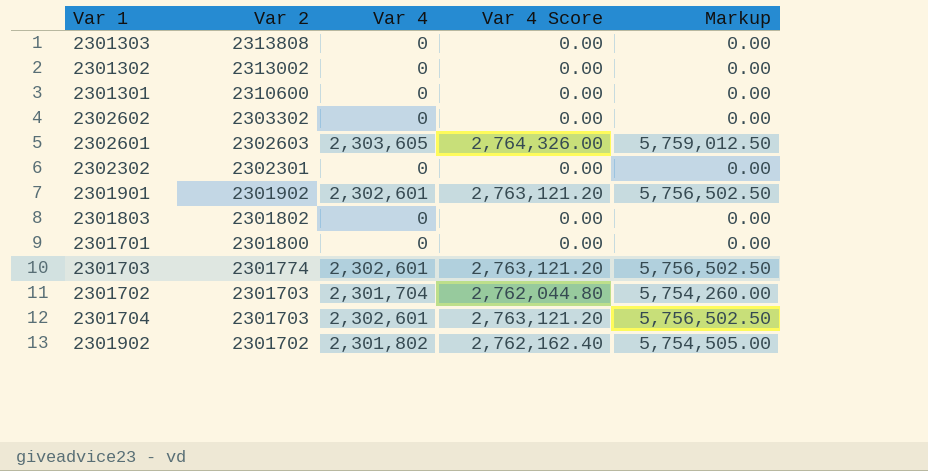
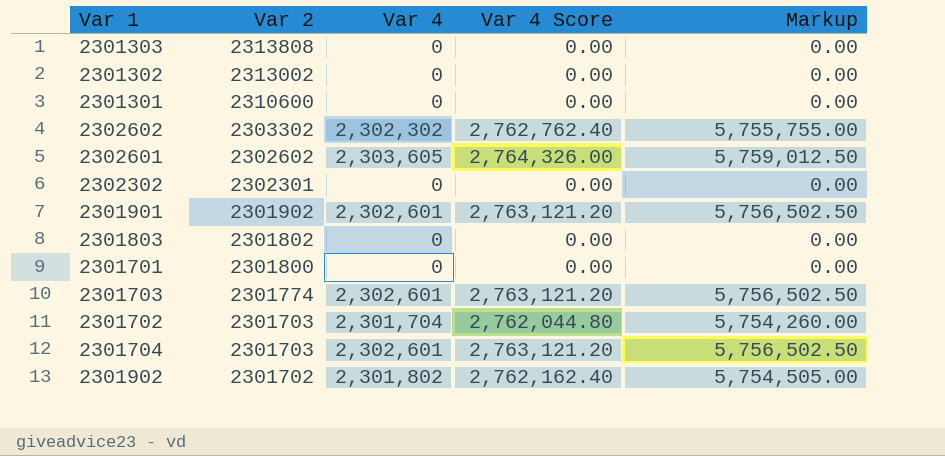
2302602 | Var 4: 0 -> 2,302,302
2302602 | Var 4 Score: 0.00 -> 2,762,762.40
2302602 | Markup: 0.00 -> 5,755,755.00
2302601 | Var 2: 2302603 -> 2302602

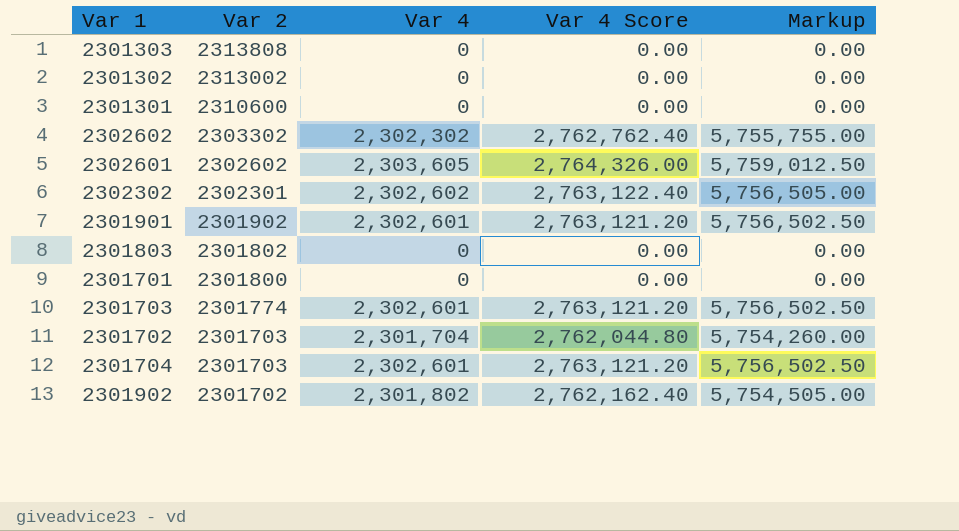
2302302 | Var 4: 0 -> 2,302,602
2302302 | Var 4 Score: 0.00 -> 2,763,122.40
2302302 | Markup: 0.00 -> 5,756,505.00

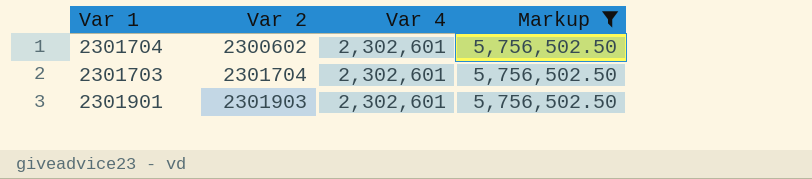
filter: none -> Markup = 5,756,502.50
row order: Var 2 descending -> Var 2 ascending
column Var 4 Score | formula: [Var 4] * 1.2 -> none
2301704 | Var 2: 2301703 -> 2300602
2301703 | Var 2: 2301774 -> 2301704
2301901 | Var 2: 2301902 -> 2301903

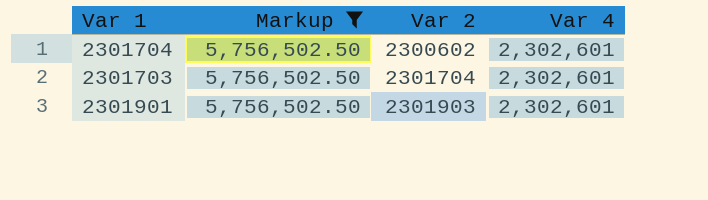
column Markup | position: 4 -> 2

